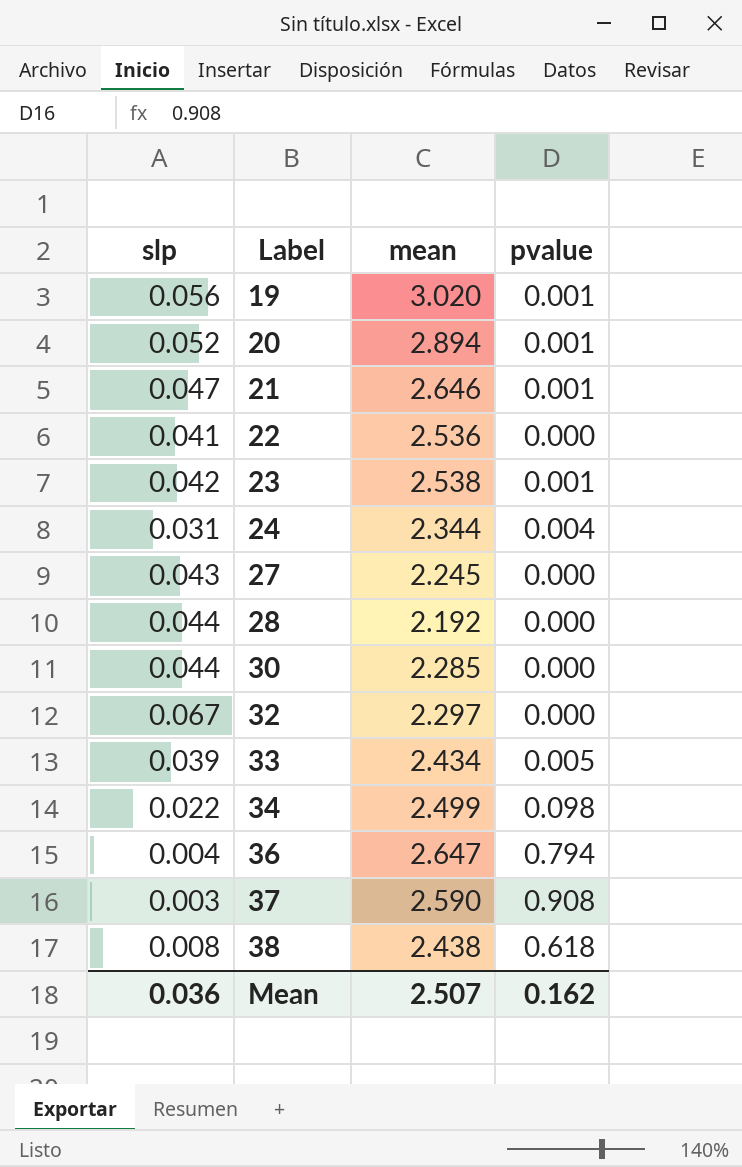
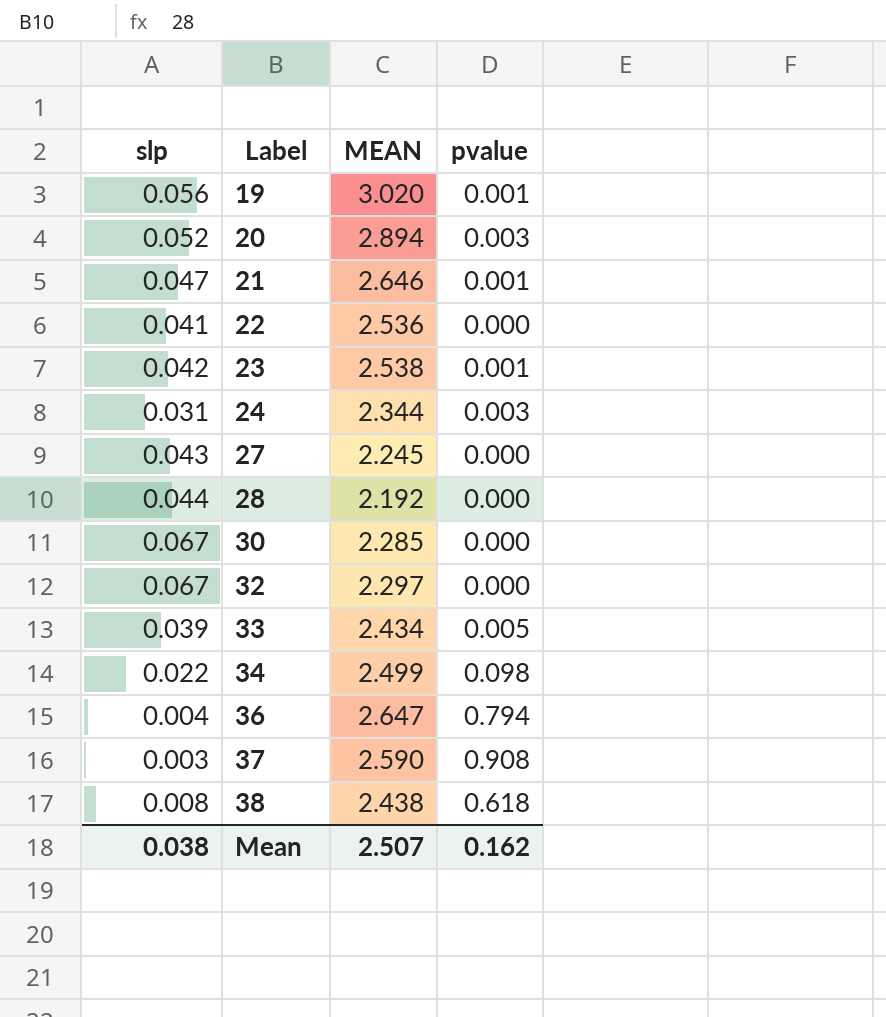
column name: mean -> MEAN
20 | pvalue: 0.001 -> 0.003
24 | pvalue: 0.004 -> 0.003
30 | slp: 0.044 -> 0.067
Mean | slp: 0.036 -> 0.038

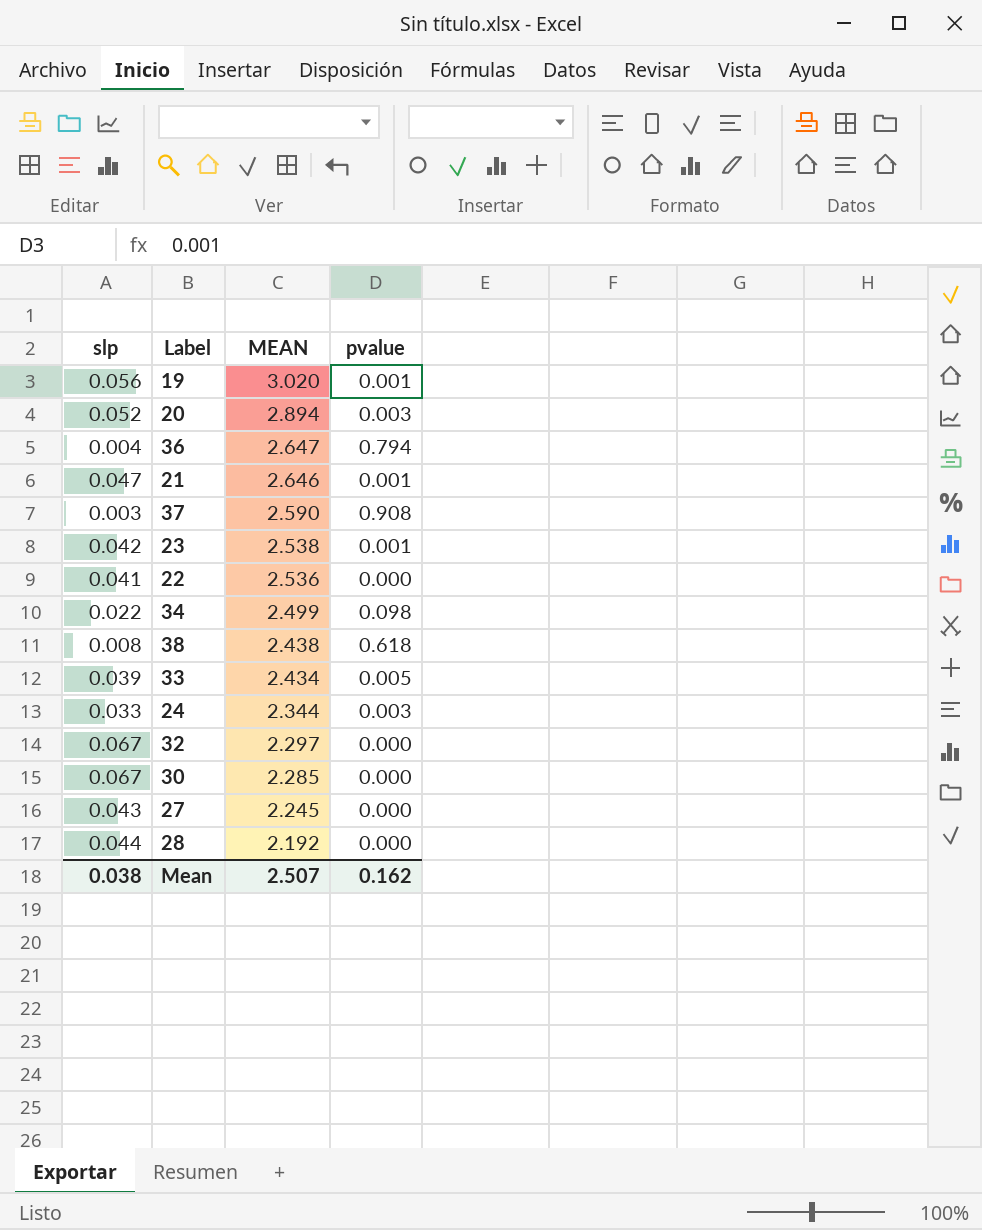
row order: Label ascending -> MEAN descending
24 | slp: 0.031 -> 0.033

